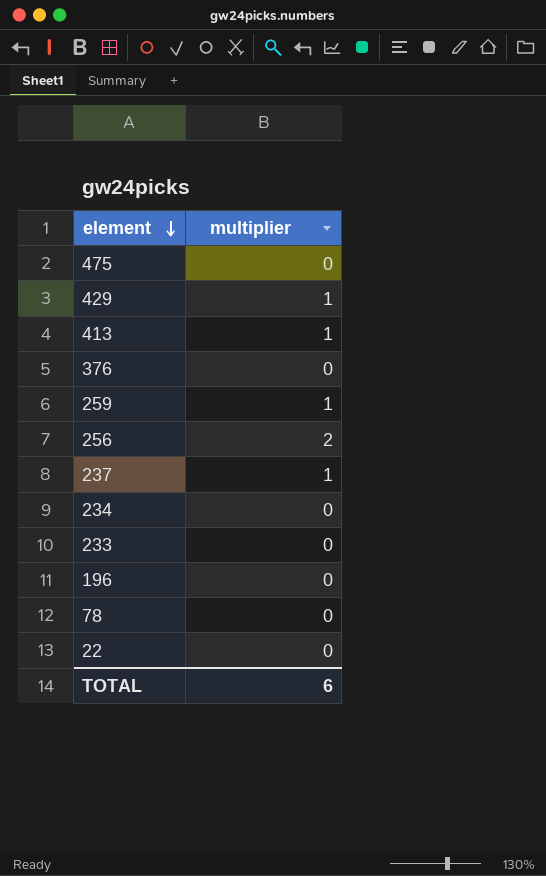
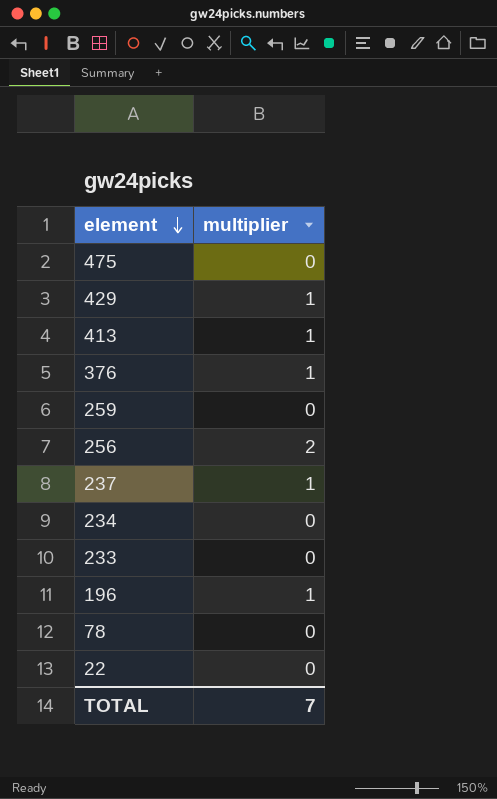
376 | multiplier: 0 -> 1
259 | multiplier: 1 -> 0
196 | multiplier: 0 -> 1
TOTAL | multiplier: 6 -> 7

